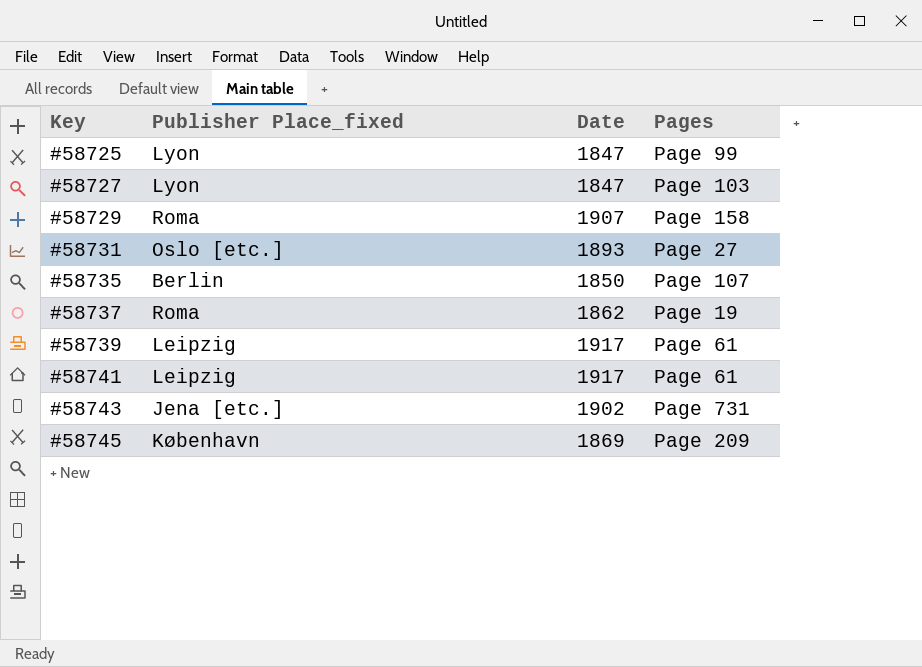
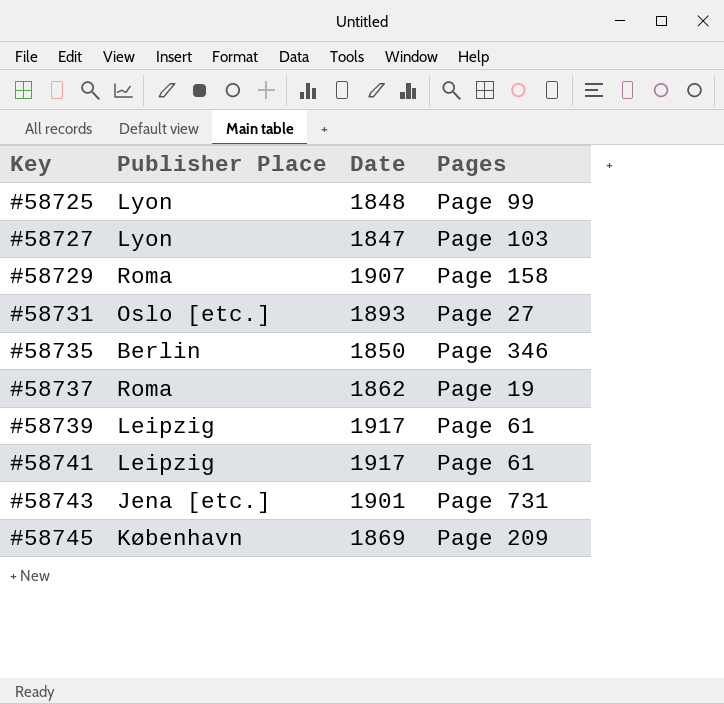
column name: Publisher Place_fixed -> Publisher Place
#58725 | Date: 1847 -> 1848
#58735 | Pages: Page 107 -> Page 346
#58743 | Date: 1902 -> 1901

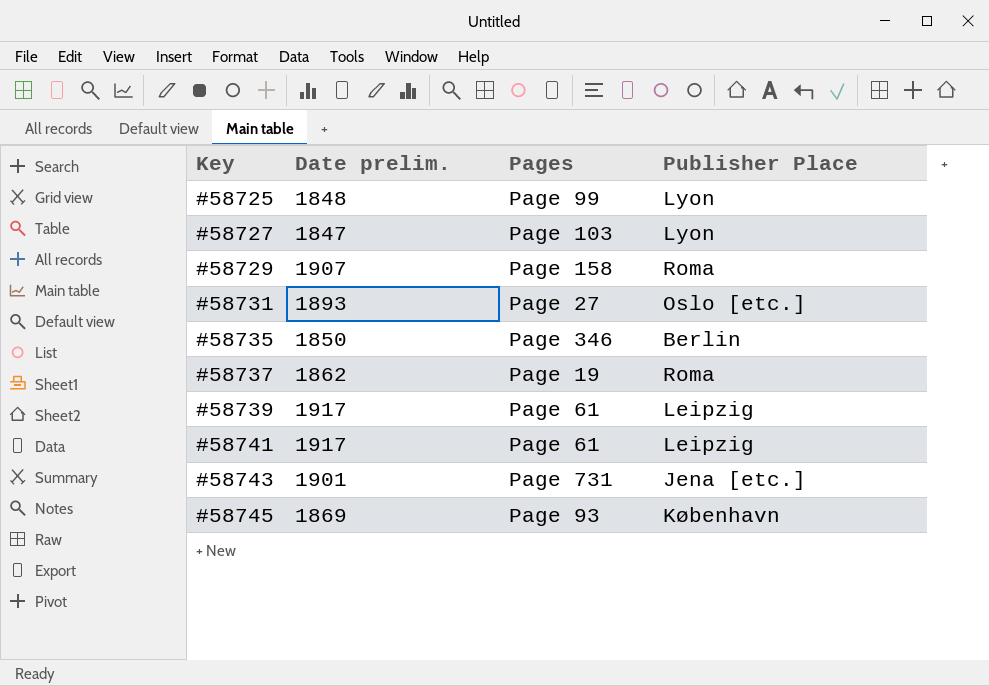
column name: Date -> Date prelim.
column Publisher Place | position: 2 -> 4
#58745 | Pages: Page 209 -> Page 93

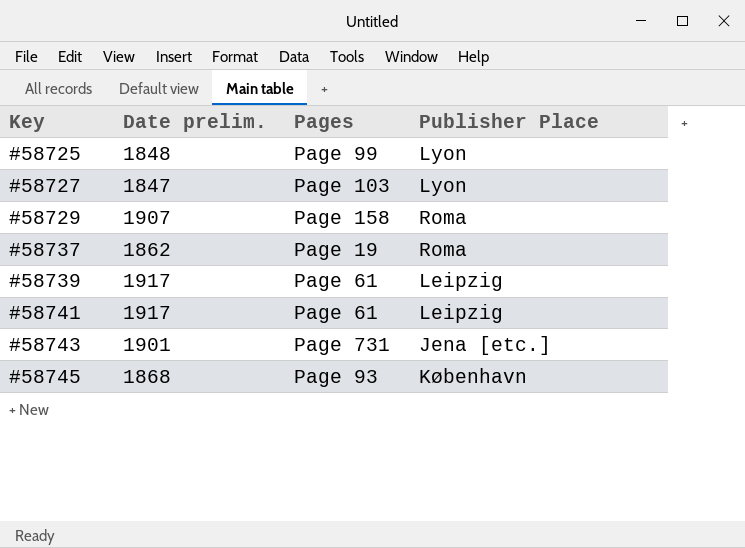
row #58731: 1893 | Page 27 | Oslo [etc.] -> none
row #58735: 1850 | Page 346 | Berlin -> none
#58745 | Date prelim.: 1869 -> 1868

